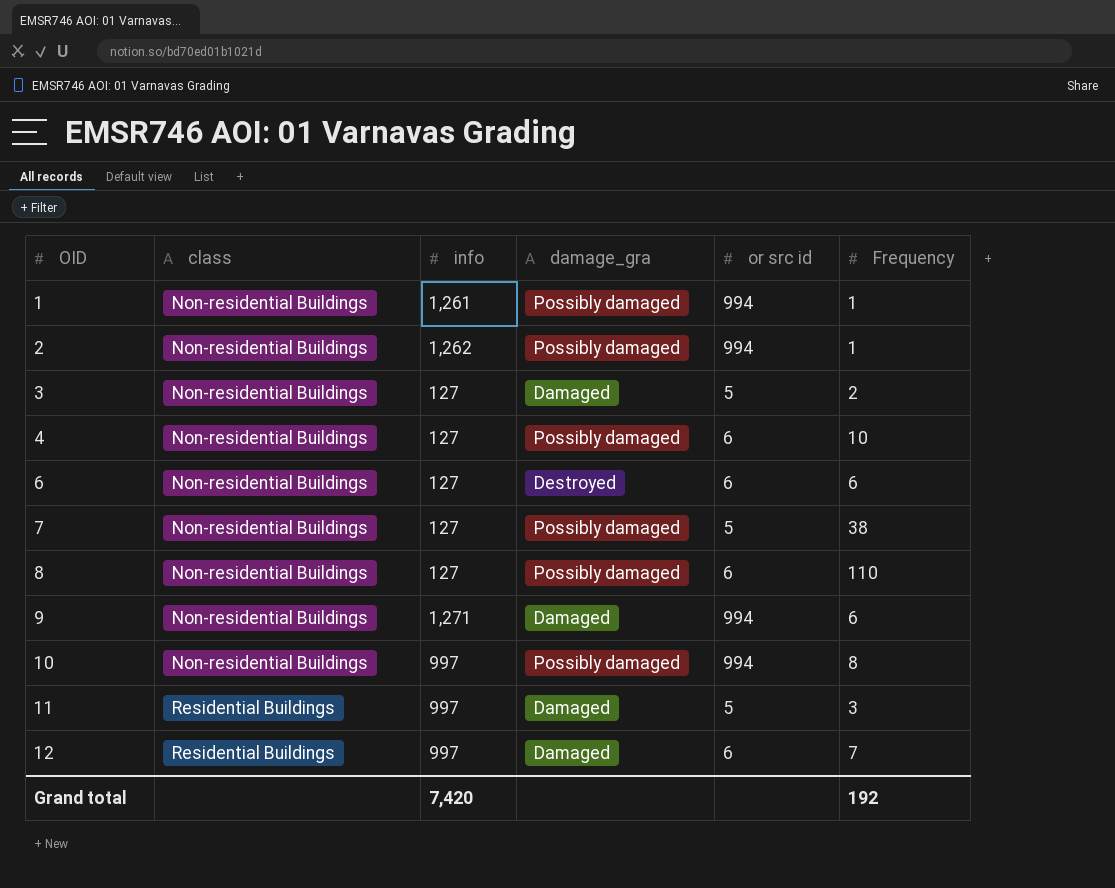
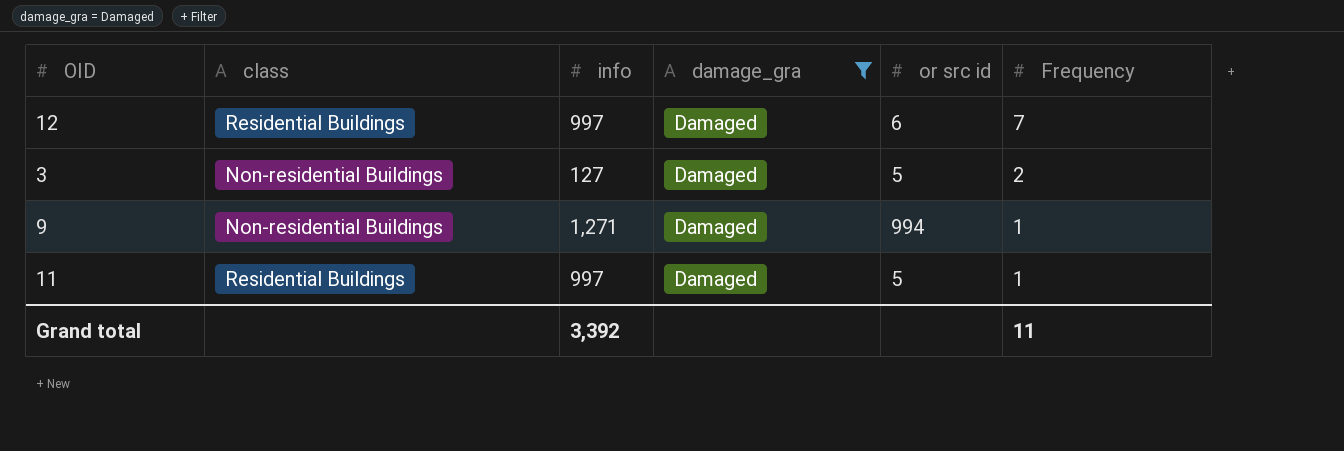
filter: none -> damage_gra = Damaged
row order: OID ascending -> Frequency descending
9 | Frequency: 6 -> 1
11 | Frequency: 3 -> 1
Grand total | info: 7,420 -> 3,392
Grand total | Frequency: 192 -> 11

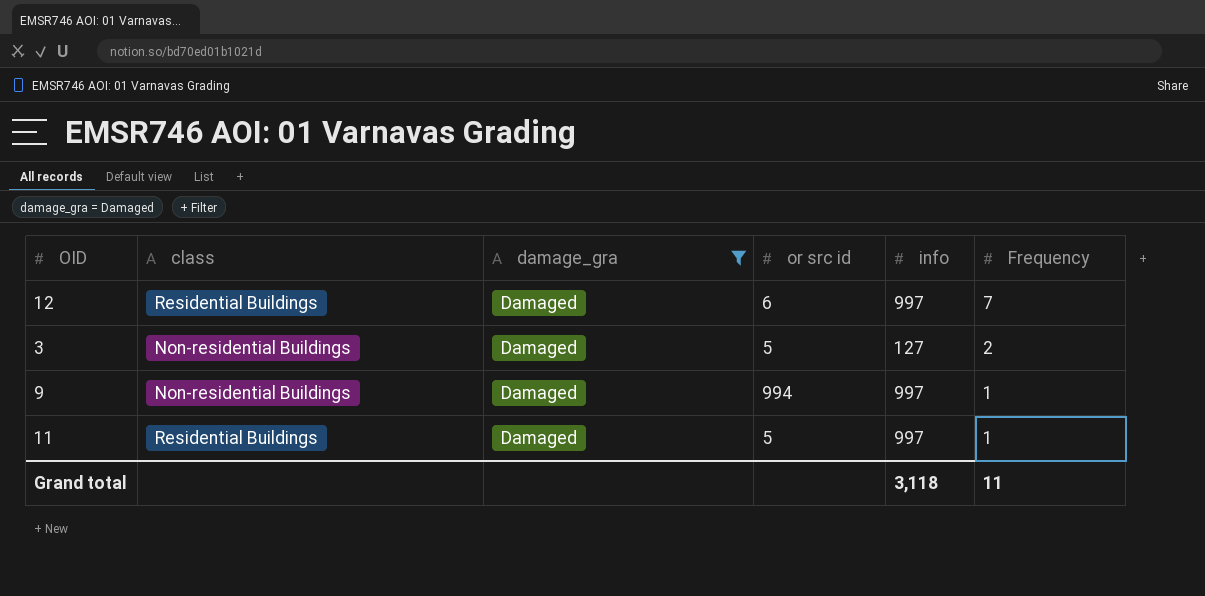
column info | position: 3 -> 5
9 | info: 1,271 -> 997
Grand total | info: 3,392 -> 3,118

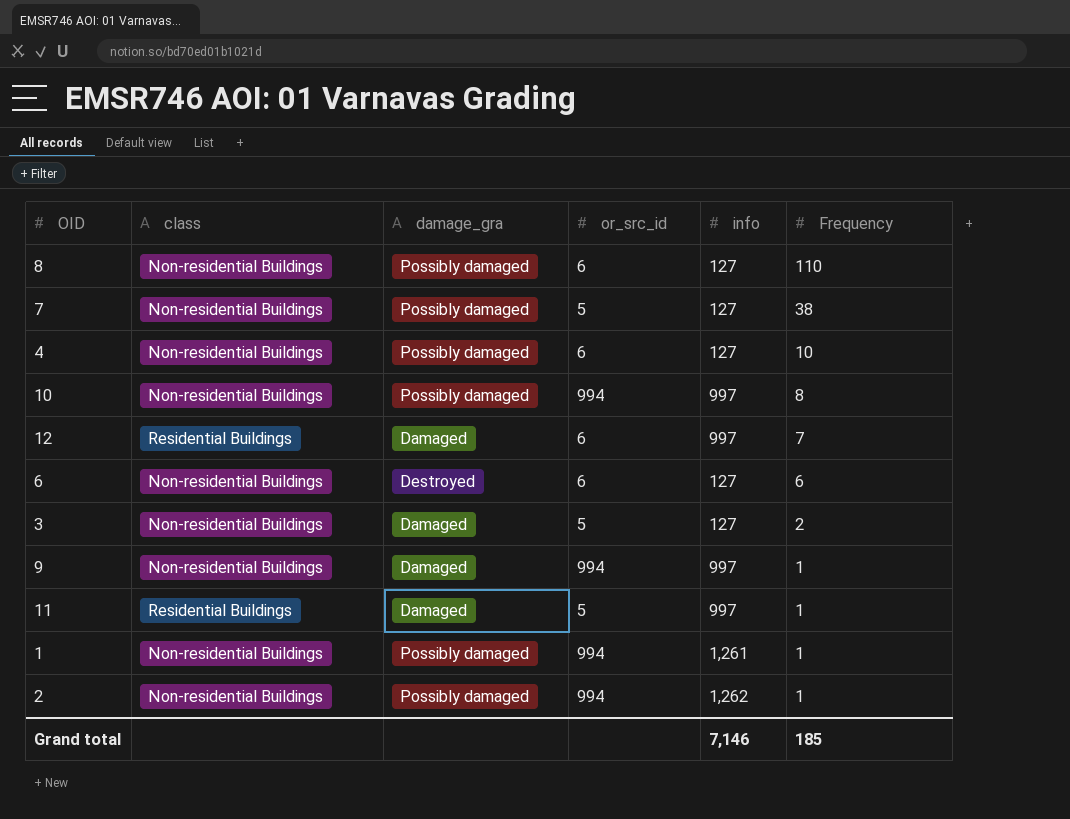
filter: damage_gra = Damaged -> none
column name: or src id -> or_src_id
Grand total | info: 3,118 -> 7,146
Grand total | Frequency: 11 -> 185

